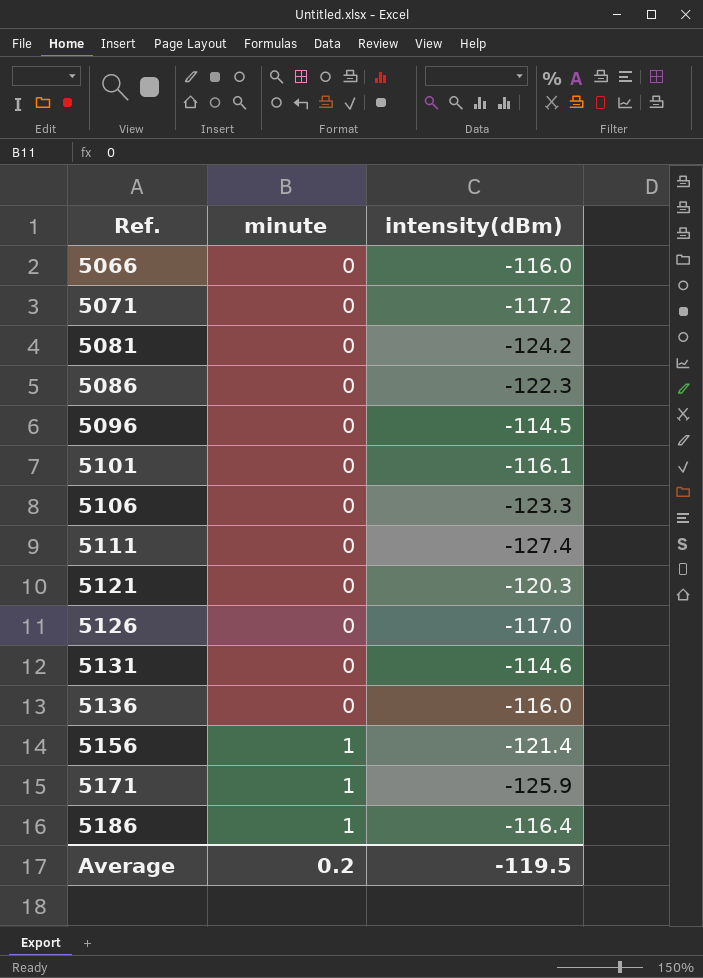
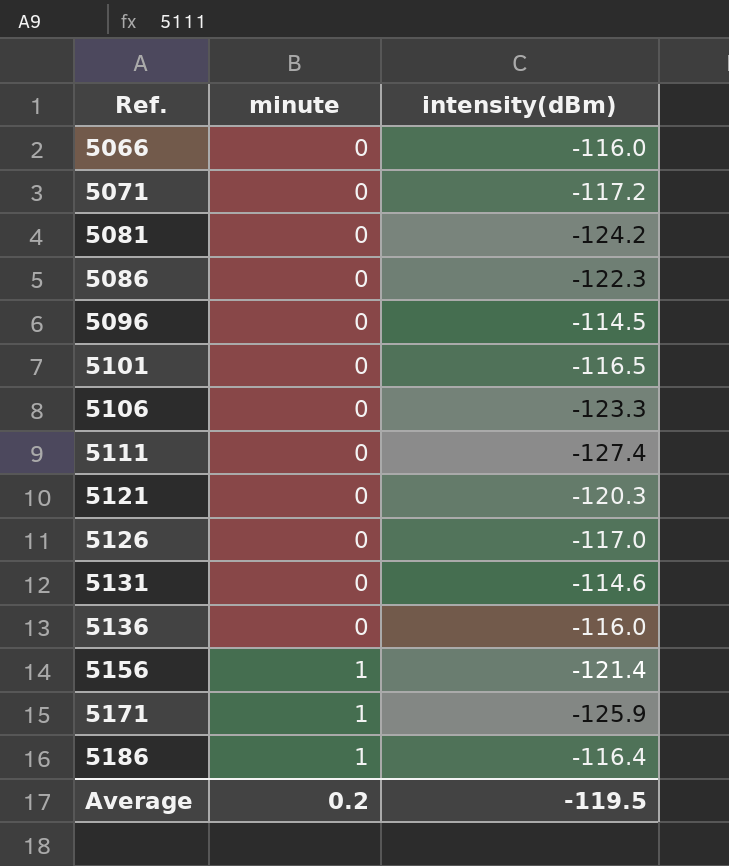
5101 | intensity(dBm): -116.1 -> -116.5

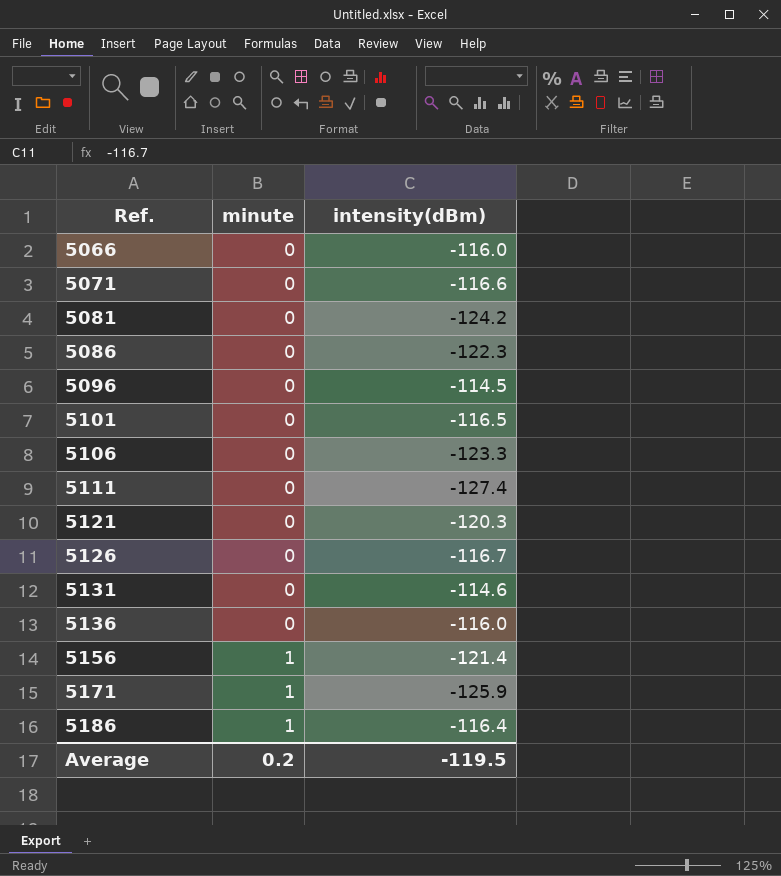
5071 | intensity(dBm): -117.2 -> -116.6
5126 | intensity(dBm): -117.0 -> -116.7

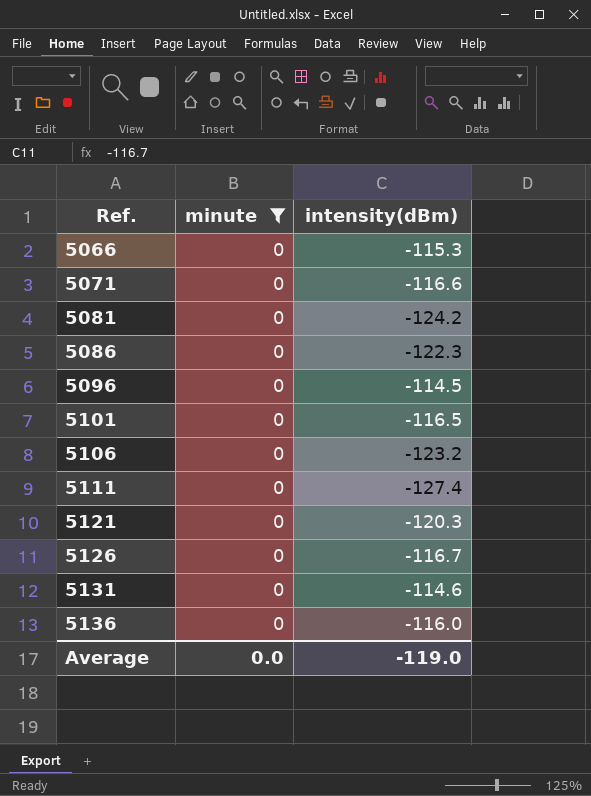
filter: none -> minute = 0
5066 | intensity(dBm): -116.0 -> -115.3
5106 | intensity(dBm): -123.3 -> -123.2
Average | minute: 0.2 -> 0.0
Average | intensity(dBm): -119.5 -> -119.0

